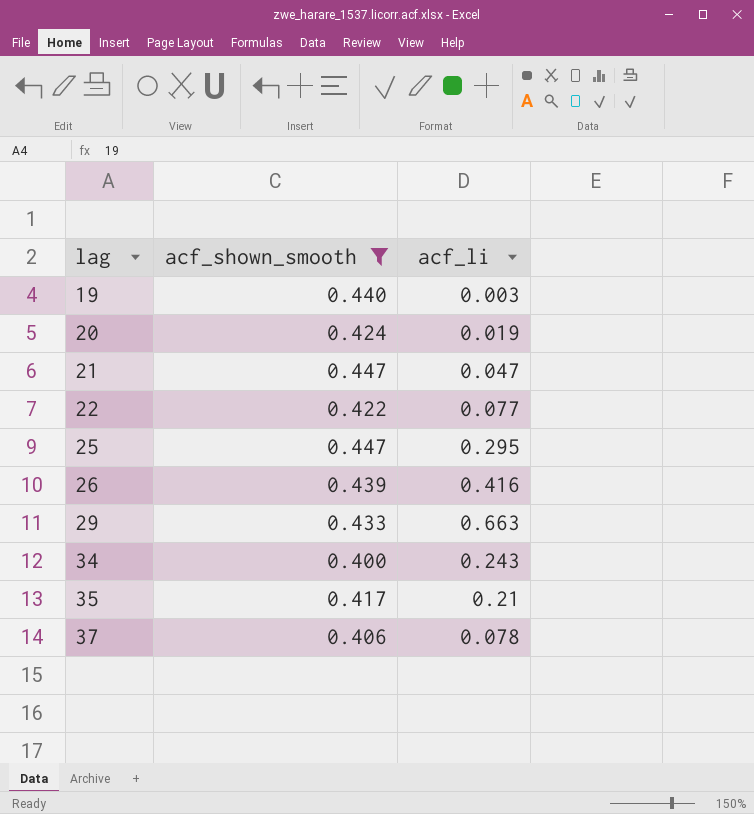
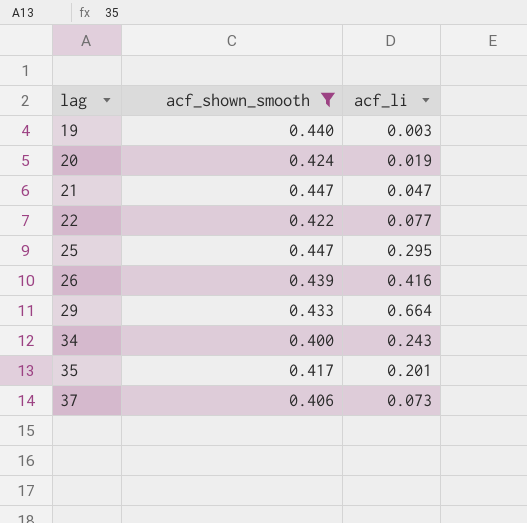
29 | acf_li: 0.663 -> 0.664
35 | acf_li: 0.21 -> 0.201
37 | acf_li: 0.078 -> 0.073

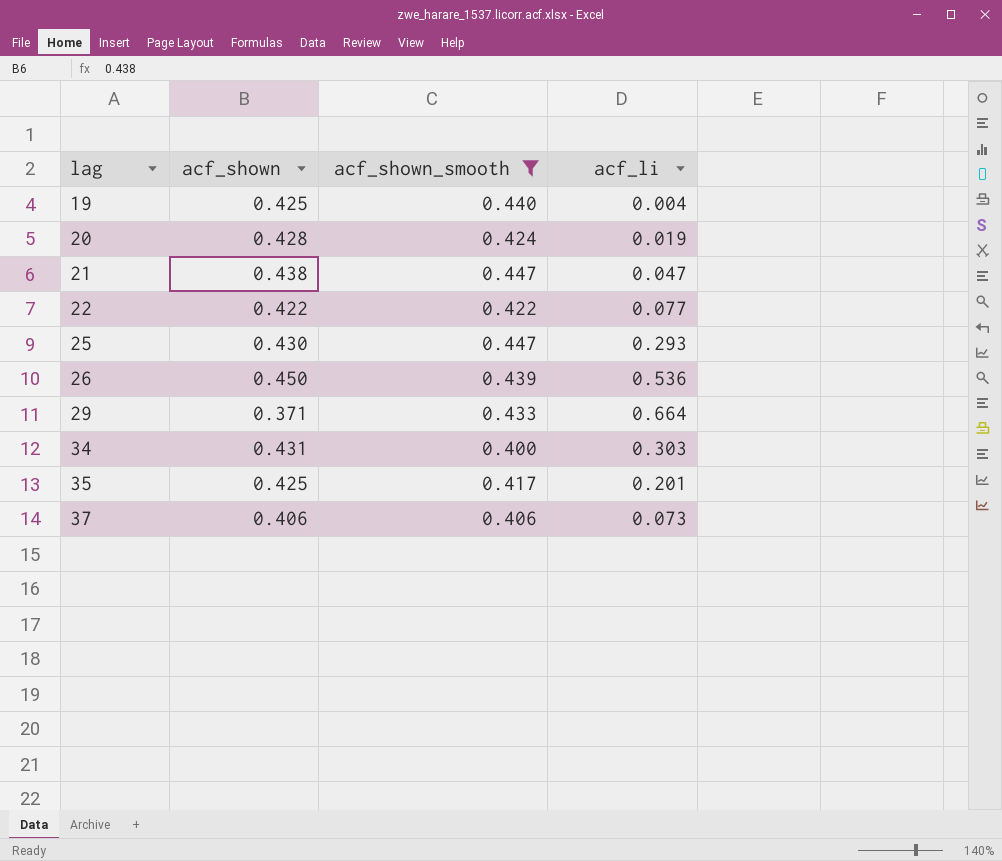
column acf_shown | position: none -> 2
19 | acf_li: 0.003 -> 0.004
25 | acf_li: 0.295 -> 0.293
26 | acf_li: 0.416 -> 0.536
34 | acf_li: 0.243 -> 0.303

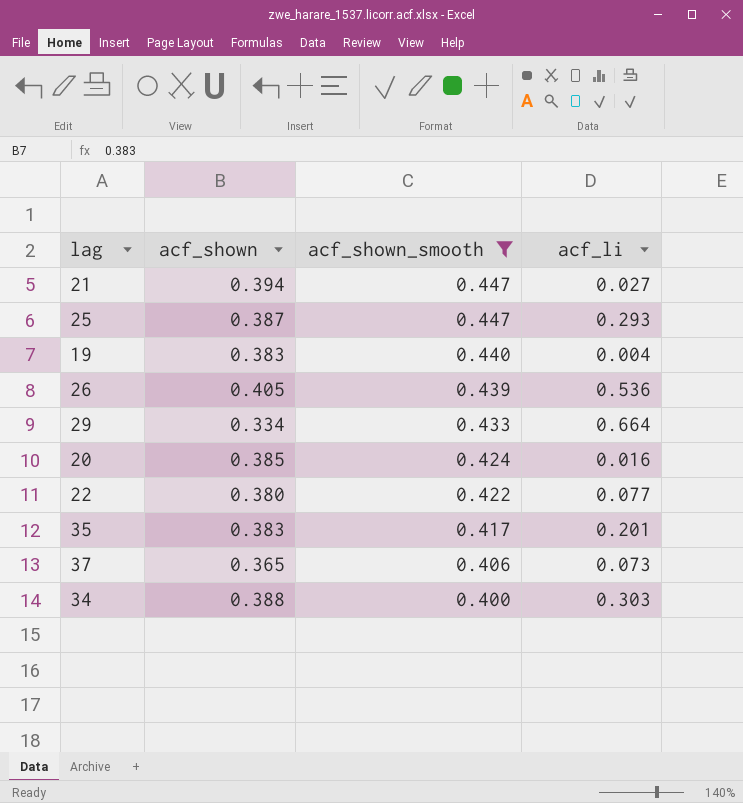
row order: lag ascending -> acf_shown_smooth descending
21 | acf_shown: 0.438 -> 0.394
21 | acf_li: 0.047 -> 0.027
25 | acf_shown: 0.430 -> 0.387
19 | acf_shown: 0.425 -> 0.383
26 | acf_shown: 0.450 -> 0.405
29 | acf_shown: 0.371 -> 0.334
20 | acf_shown: 0.428 -> 0.385
20 | acf_li: 0.019 -> 0.016
22 | acf_shown: 0.422 -> 0.380
35 | acf_shown: 0.425 -> 0.383
37 | acf_shown: 0.406 -> 0.365
34 | acf_shown: 0.431 -> 0.388

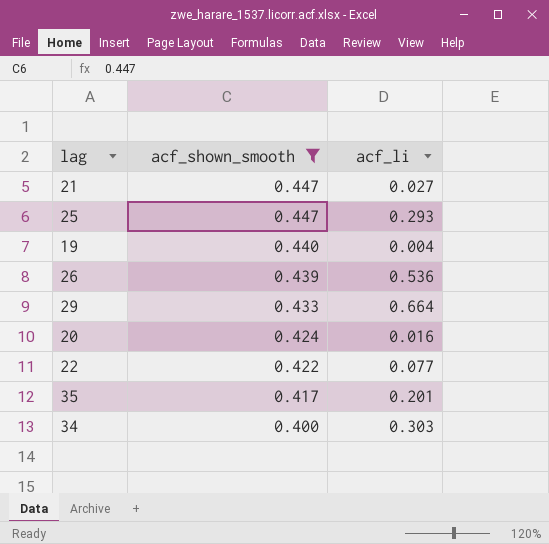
column acf_shown | position: 2 -> none
row 37: 0.365 | 0.406 | 0.073 -> none

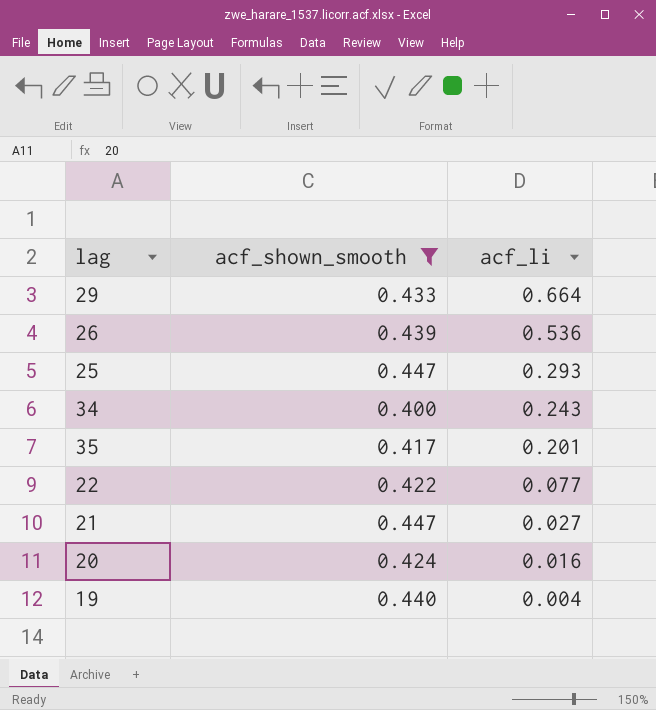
row order: acf_shown_smooth descending -> acf_li descending
34 | acf_li: 0.303 -> 0.243

